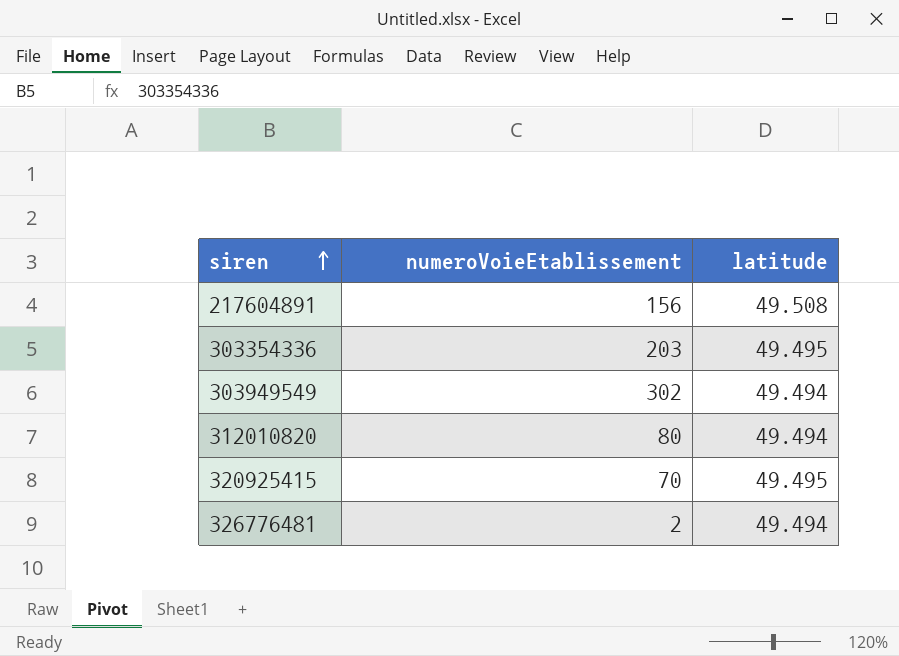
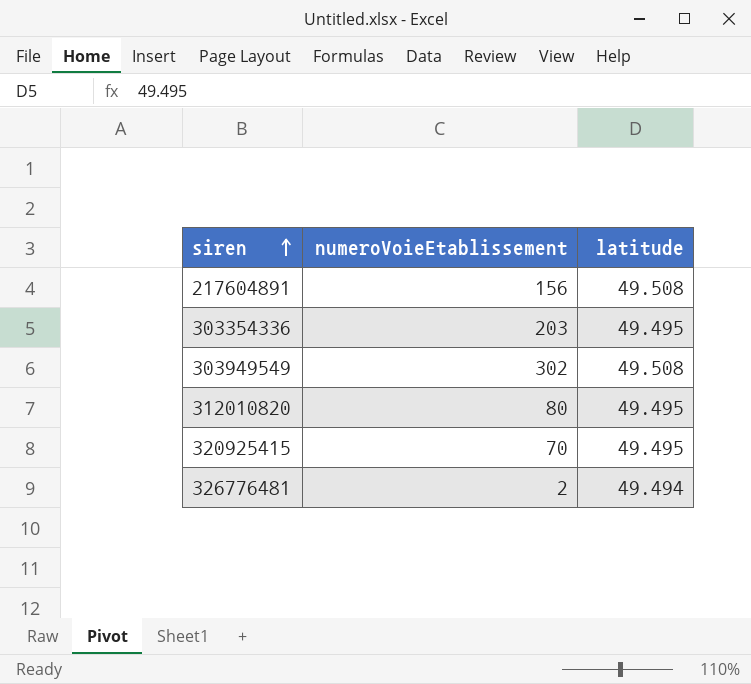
303949549 | latitude: 49.494 -> 49.508
312010820 | latitude: 49.494 -> 49.495

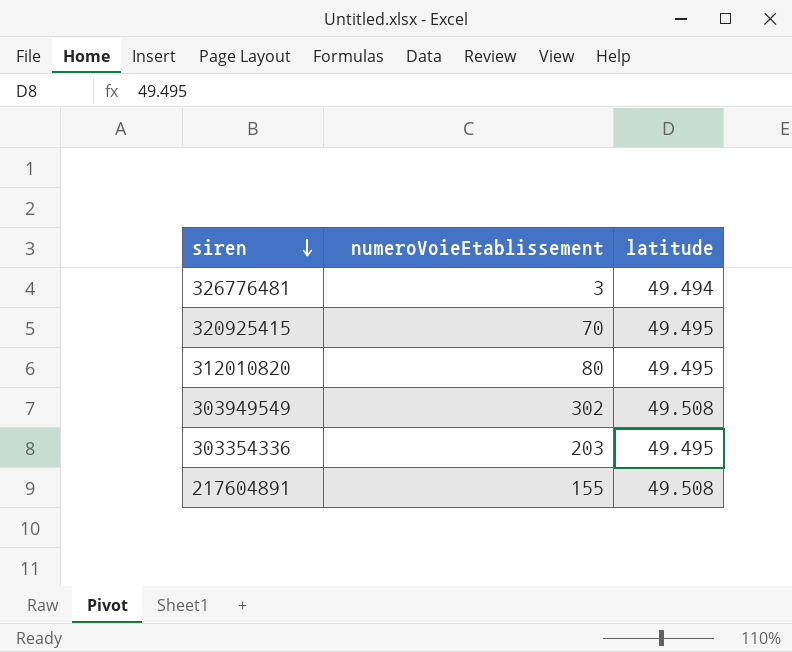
row order: siren ascending -> siren descending
326776481 | numeroVoieEtablissement: 2 -> 3
217604891 | numeroVoieEtablissement: 156 -> 155

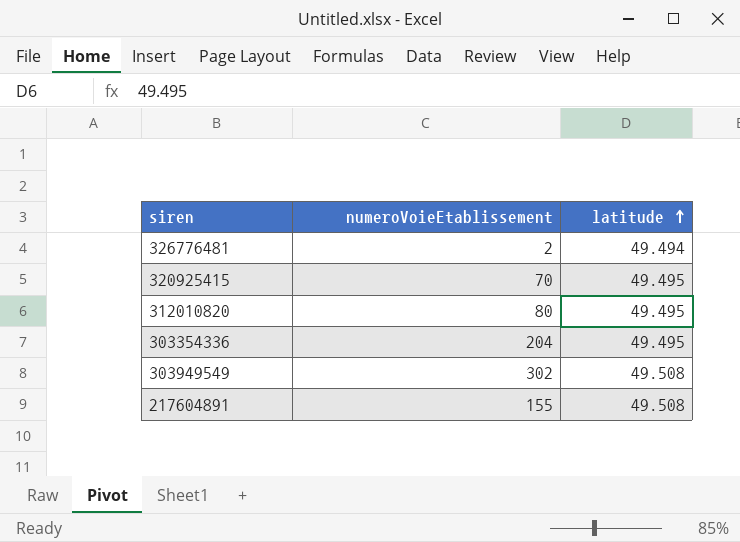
row order: siren descending -> latitude ascending
326776481 | numeroVoieEtablissement: 3 -> 2
303354336 | numeroVoieEtablissement: 203 -> 204

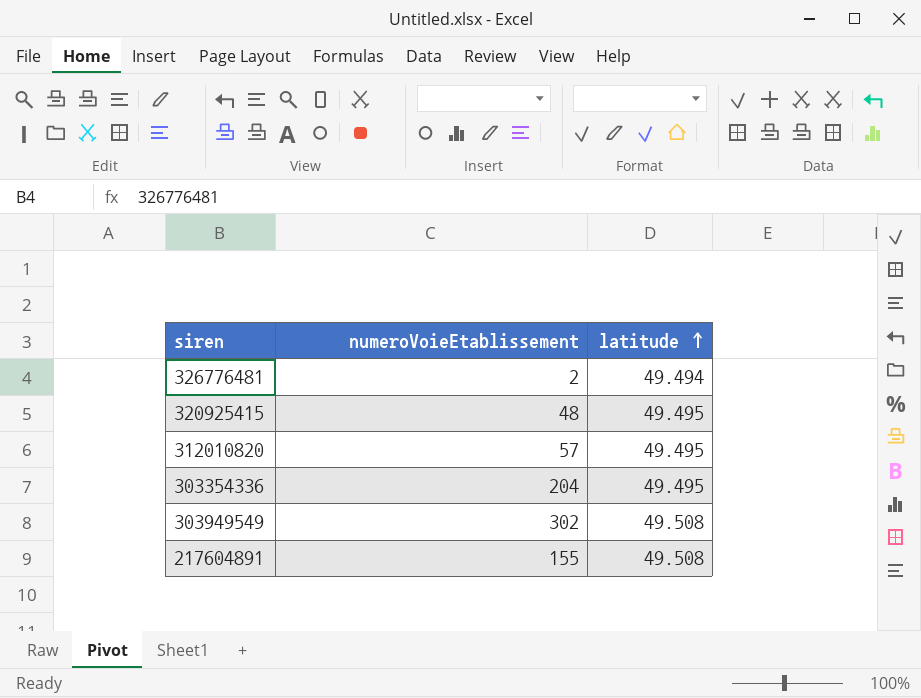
320925415 | numeroVoieEtablissement: 70 -> 48
312010820 | numeroVoieEtablissement: 80 -> 57

